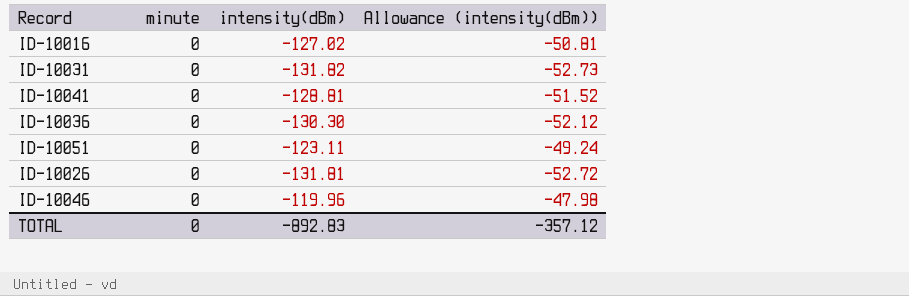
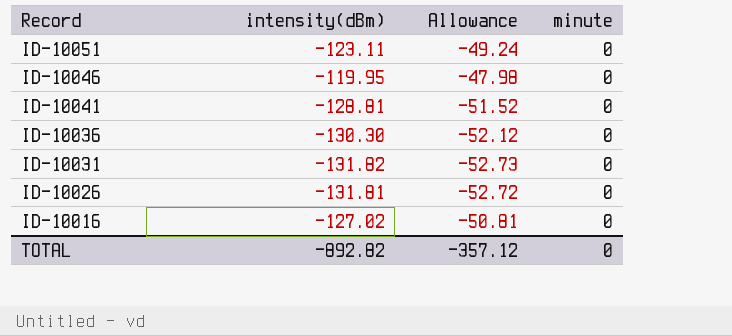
row order: none -> Record descending
column name: Allowance (intensity(dBm)) -> Allowance
column minute | position: 2 -> 4
ID-10046 | intensity(dBm): -119.96 -> -119.95
TOTAL | intensity(dBm): -892.83 -> -892.82

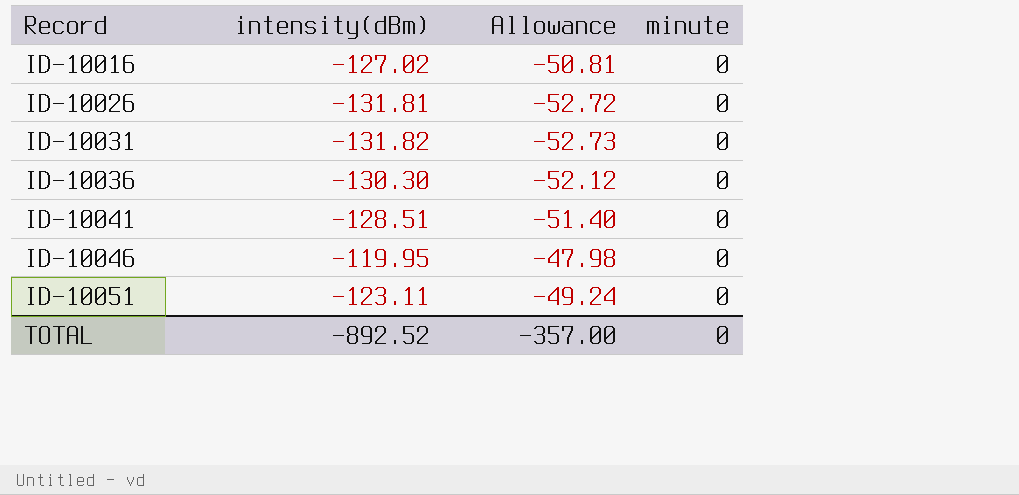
row order: Record descending -> Record ascending
ID-10041 | intensity(dBm): -128.81 -> -128.51
ID-10041 | Allowance: -51.52 -> -51.40
TOTAL | intensity(dBm): -892.82 -> -892.52
TOTAL | Allowance: -357.12 -> -357.00

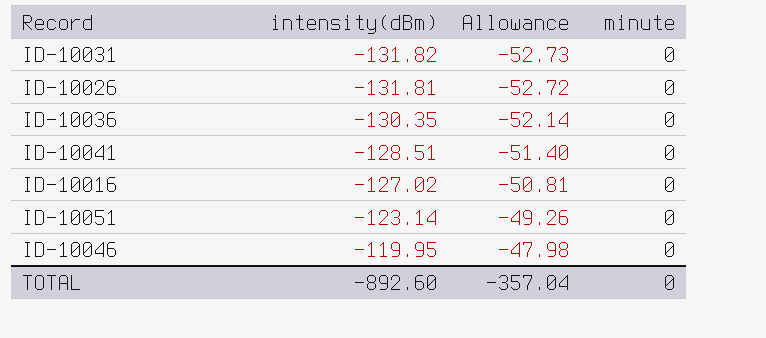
row order: Record ascending -> intensity(dBm) ascending
ID-10036 | intensity(dBm): -130.30 -> -130.35
ID-10036 | Allowance: -52.12 -> -52.14
ID-10051 | intensity(dBm): -123.11 -> -123.14
ID-10051 | Allowance: -49.24 -> -49.26
TOTAL | intensity(dBm): -892.52 -> -892.60
TOTAL | Allowance: -357.00 -> -357.04

